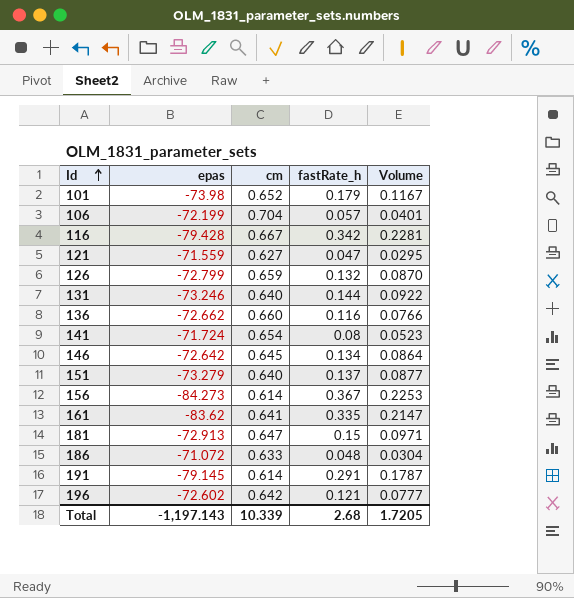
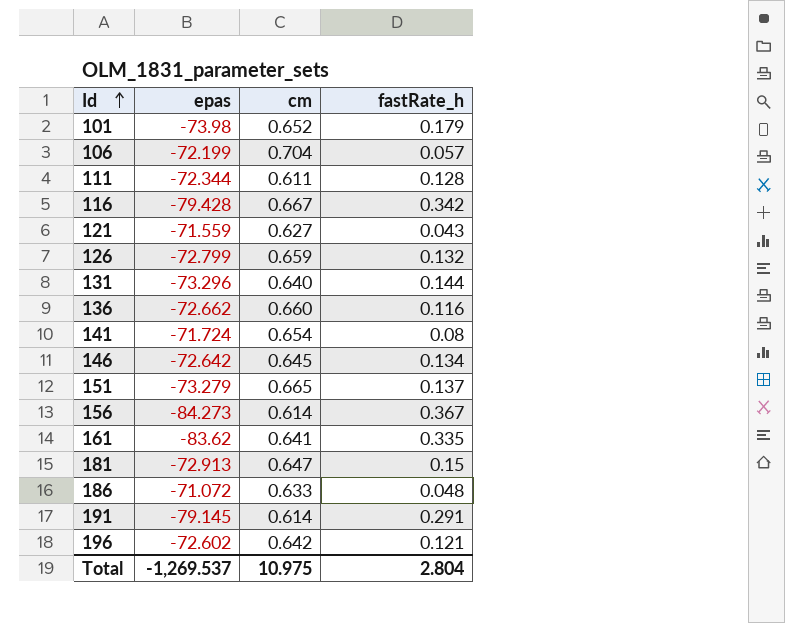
column Volume | formula: [cm] * [fastRate_h] -> none
row 111: none -> -72.344 | 0.611 | 0.128
121 | fastRate_h: 0.047 -> 0.043
131 | epas: -73.246 -> -73.296
151 | cm: 0.640 -> 0.665
Total | epas: -1,197.143 -> -1,269.537
Total | cm: 10.339 -> 10.975
Total | fastRate_h: 2.68 -> 2.804

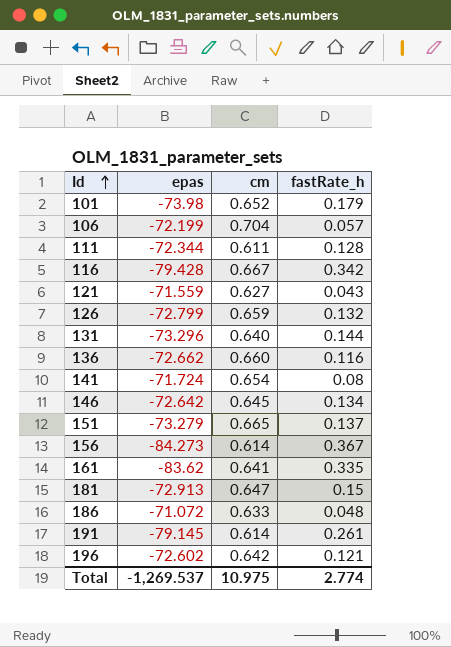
191 | fastRate_h: 0.291 -> 0.261
Total | fastRate_h: 2.804 -> 2.774

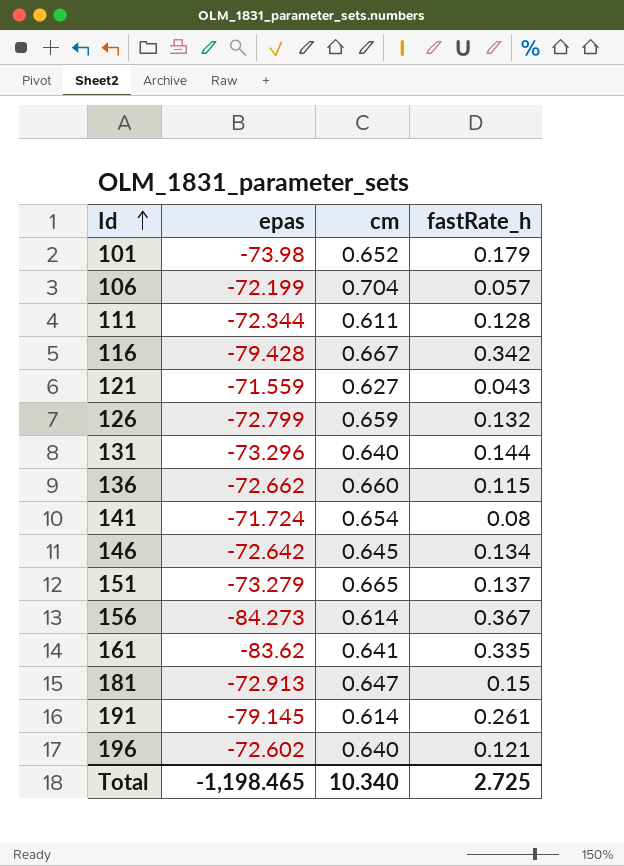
row 186: -71.072 | 0.633 | 0.048 -> none
136 | fastRate_h: 0.116 -> 0.115
196 | cm: 0.642 -> 0.640
Total | epas: -1,269.537 -> -1,198.465
Total | cm: 10.975 -> 10.340
Total | fastRate_h: 2.774 -> 2.725

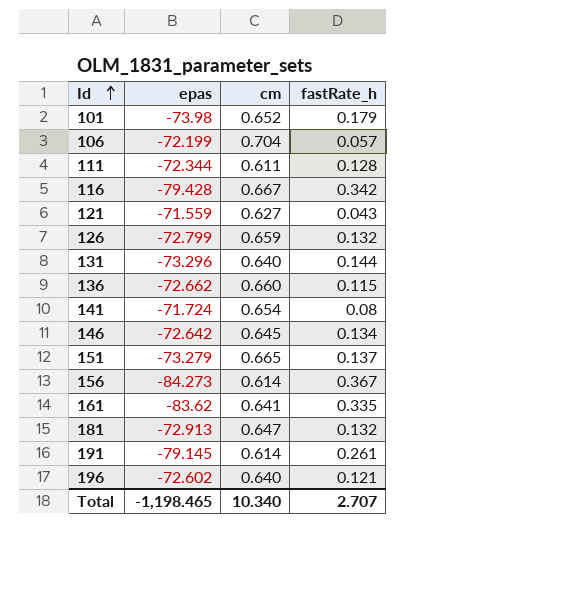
181 | fastRate_h: 0.15 -> 0.132
Total | fastRate_h: 2.725 -> 2.707

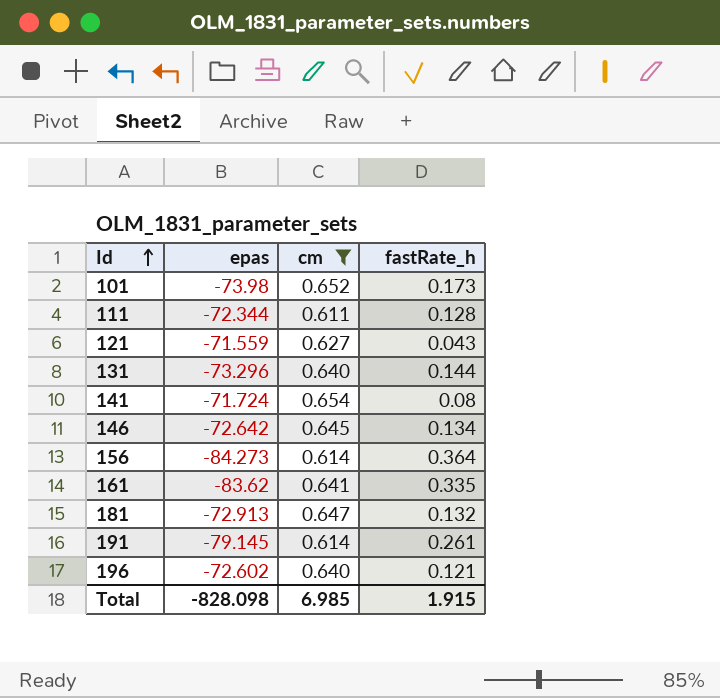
filter: none -> cm <= 0.654
101 | fastRate_h: 0.179 -> 0.173
156 | fastRate_h: 0.367 -> 0.364
Total | epas: -1,198.465 -> -828.098
Total | cm: 10.340 -> 6.985
Total | fastRate_h: 2.707 -> 1.915

